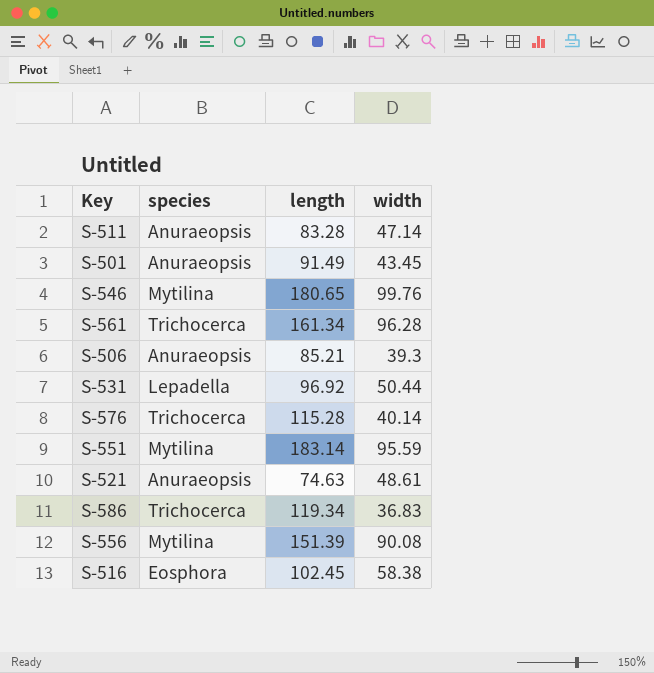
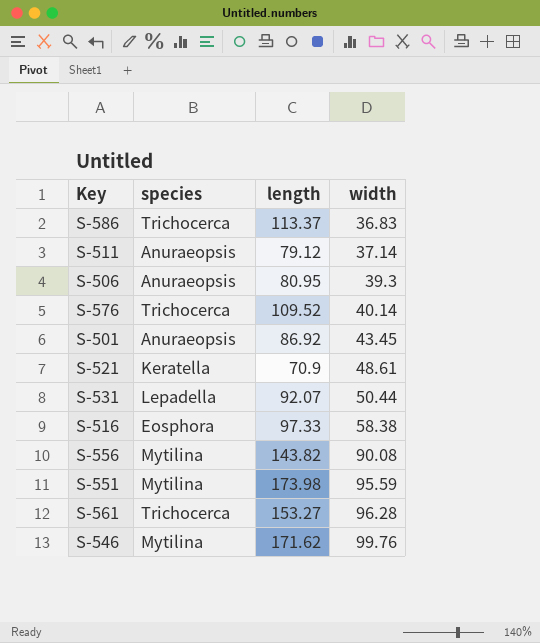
row order: none -> width ascending
S-586 | length: 119.34 -> 113.37
S-511 | length: 83.28 -> 79.12
S-511 | width: 47.14 -> 37.14
S-506 | length: 85.21 -> 80.95
S-576 | length: 115.28 -> 109.52
S-501 | length: 91.49 -> 86.92
S-521 | species: Anuraeopsis -> Keratella
S-521 | length: 74.63 -> 70.9
S-531 | length: 96.92 -> 92.07
S-516 | length: 102.45 -> 97.33
S-556 | length: 151.39 -> 143.82
S-551 | length: 183.14 -> 173.98
S-561 | length: 161.34 -> 153.27
S-546 | length: 180.65 -> 171.62

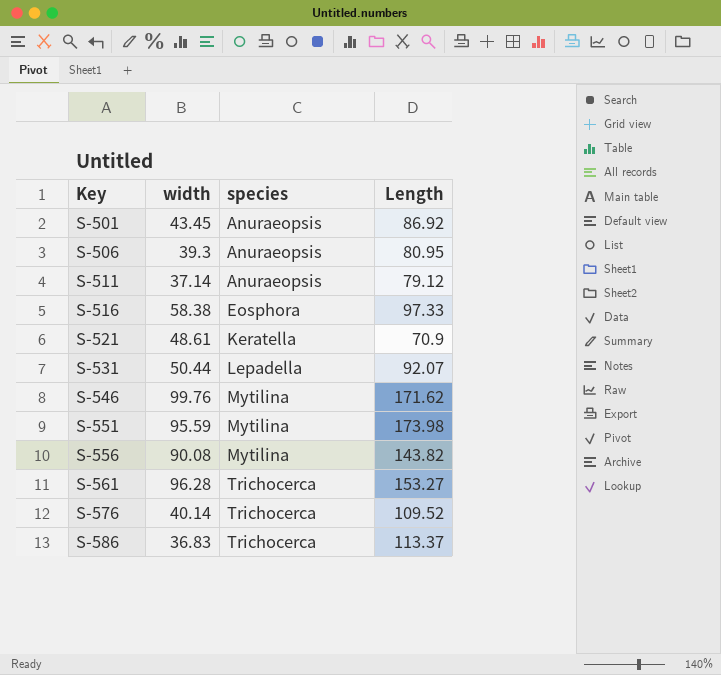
row order: width ascending -> Key ascending
column width | position: 4 -> 2
column name: length -> Length

